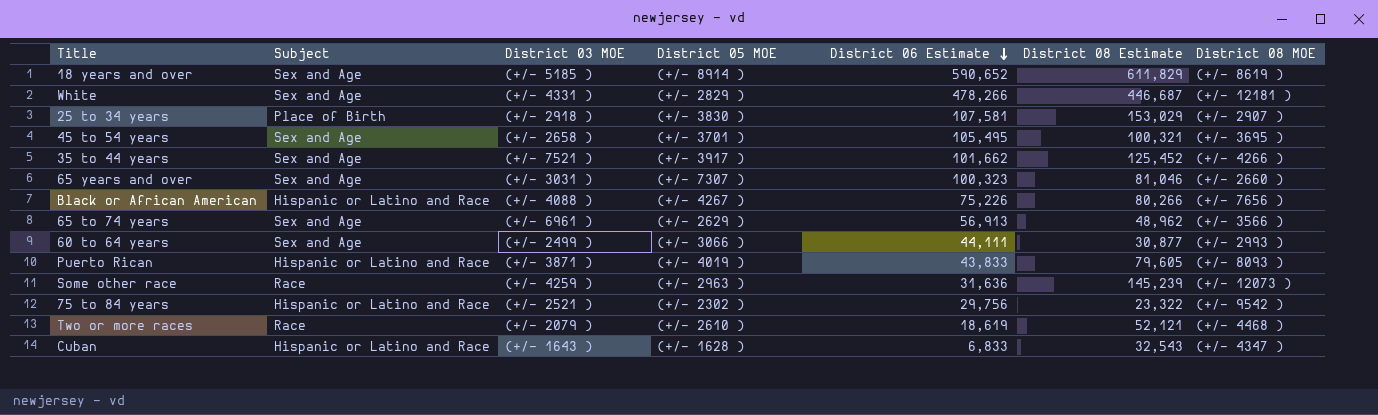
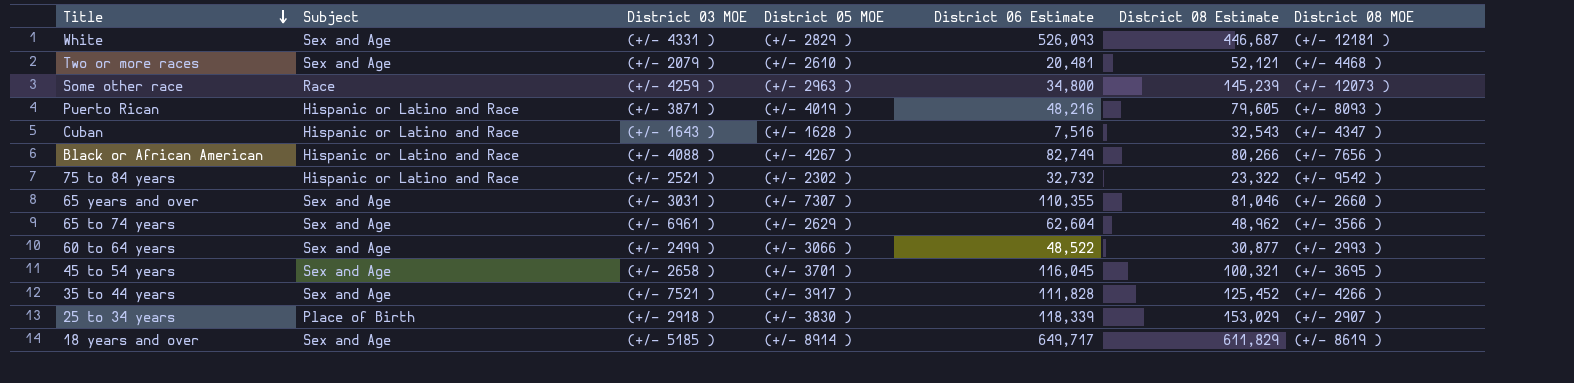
row order: District 06 Estimate descending -> Title descending
White | District 06 Estimate: 478,266 -> 526,093
Two or more races | Subject: Race -> Sex and Age
Two or more races | District 06 Estimate: 18,619 -> 20,481
Some other race | District 06 Estimate: 31,636 -> 34,800
Puerto Rican | District 06 Estimate: 43,833 -> 48,216
Cuban | District 06 Estimate: 6,833 -> 7,516
Black or African American | District 06 Estimate: 75,226 -> 82,749
75 to 84 years | District 06 Estimate: 29,756 -> 32,732
65 years and over | District 06 Estimate: 100,323 -> 110,355
65 to 74 years | District 06 Estimate: 56,913 -> 62,604
60 to 64 years | District 06 Estimate: 44,111 -> 48,522
45 to 54 years | District 06 Estimate: 105,495 -> 116,045
35 to 44 years | District 06 Estimate: 101,662 -> 111,828
25 to 34 years | District 06 Estimate: 107,581 -> 118,339
18 years and over | District 06 Estimate: 590,652 -> 649,717

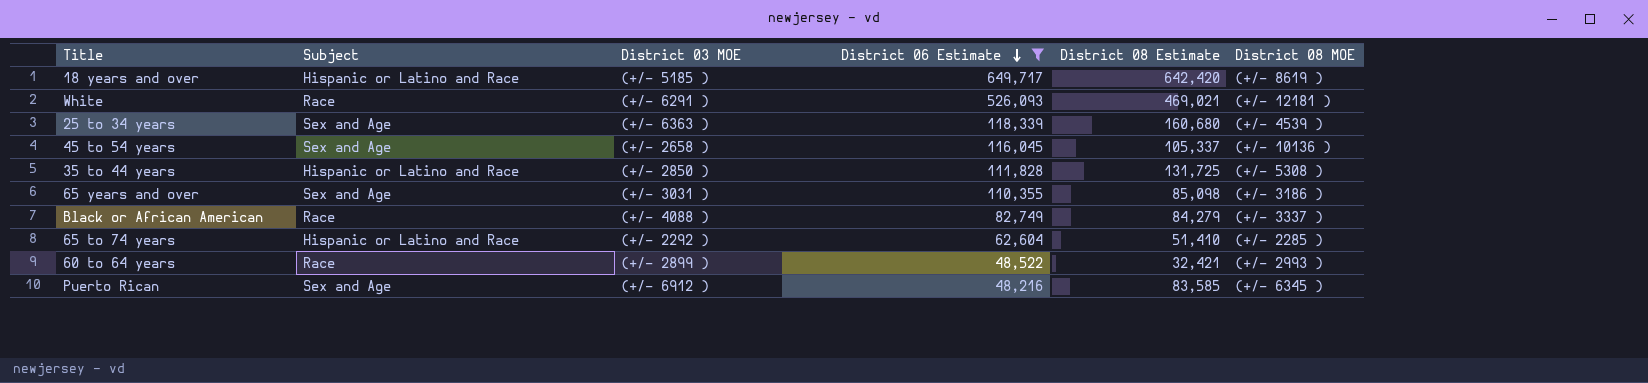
filter: none -> District 06 Estimate >= 48,216
row order: Title descending -> District 06 Estimate descending
column District 05 MOE | position: 4 -> none
18 years and over | Subject: Sex and Age -> Hispanic or Latino and Race
18 years and over | District 08 Estimate: 611,829 -> 642,420
White | Subject: Sex and Age -> Race
White | District 03 MOE: (+/- 4331 ) -> (+/- 6291 )
White | District 08 Estimate: 446,687 -> 469,021
25 to 34 years | Subject: Place of Birth -> Sex and Age
25 to 34 years | District 03 MOE: (+/- 2918 ) -> (+/- 6363 )
25 to 34 years | District 08 Estimate: 153,029 -> 160,680
25 to 34 years | District 08 MOE: (+/- 2907 ) -> (+/- 4539 )
45 to 54 years | District 08 Estimate: 100,321 -> 105,337
45 to 54 years | District 08 MOE: (+/- 3695 ) -> (+/- 10136 )
35 to 44 years | Subject: Sex and Age -> Hispanic or Latino and Race
35 to 44 years | District 03 MOE: (+/- 7521 ) -> (+/- 2850 )
35 to 44 years | District 08 Estimate: 125,452 -> 131,725
35 to 44 years | District 08 MOE: (+/- 4266 ) -> (+/- 5308 )
65 years and over | District 08 Estimate: 81,046 -> 85,098
65 years and over | District 08 MOE: (+/- 2660 ) -> (+/- 3186 )
Black or African American | Subject: Hispanic or Latino and Race -> Race
Black or African American | District 08 Estimate: 80,266 -> 84,279
Black or African American | District 08 MOE: (+/- 7656 ) -> (+/- 3337 )
65 to 74 years | Subject: Sex and Age -> Hispanic or Latino and Race
65 to 74 years | District 03 MOE: (+/- 6961 ) -> (+/- 2292 )
65 to 74 years | District 08 Estimate: 48,962 -> 51,410
65 to 74 years | District 08 MOE: (+/- 3566 ) -> (+/- 2285 )
60 to 64 years | Subject: Sex and Age -> Race
60 to 64 years | District 03 MOE: (+/- 2499 ) -> (+/- 2899 )
60 to 64 years | District 08 Estimate: 30,877 -> 32,421
Puerto Rican | Subject: Hispanic or Latino and Race -> Sex and Age
Puerto Rican | District 03 MOE: (+/- 3871 ) -> (+/- 6912 )
Puerto Rican | District 08 Estimate: 79,605 -> 83,585
Puerto Rican | District 08 MOE: (+/- 8093 ) -> (+/- 6345 )

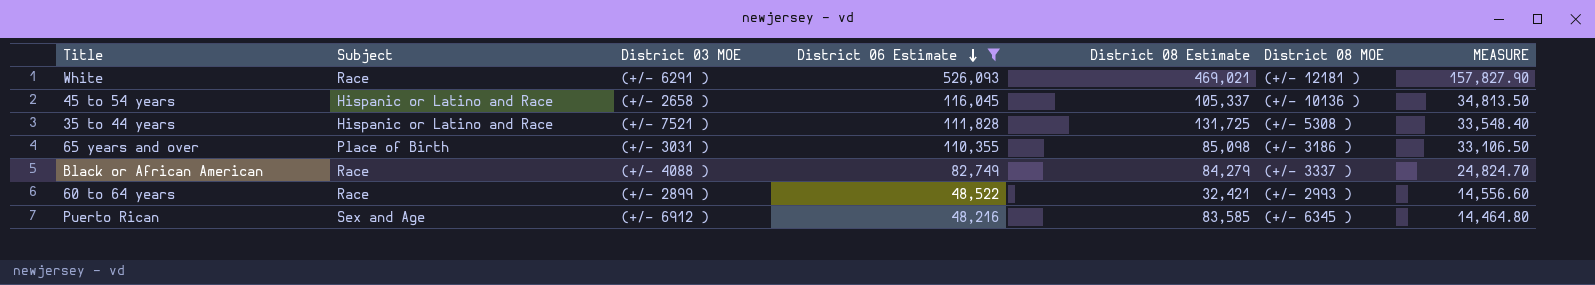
column MEASURE | formula: none -> [District 06 Estimate] * 0.3
row 18 years and over: Hispanic or Latino and Race | (+/- 5185 ) | 649,717 | 642,420 | (+/- 8619 ) -> none
row 25 to 34 years: Sex and Age | (+/- 6363 ) | 118,339 | 160,680 | (+/- 4539 ) -> none
row 65 to 74 years: Hispanic or Latino and Race | (+/- 2292 ) | 62,604 | 51,410 | (+/- 2285 ) -> none
45 to 54 years | Subject: Sex and Age -> Hispanic or Latino and Race
35 to 44 years | District 03 MOE: (+/- 2850 ) -> (+/- 7521 )
65 years and over | Subject: Sex and Age -> Place of Birth

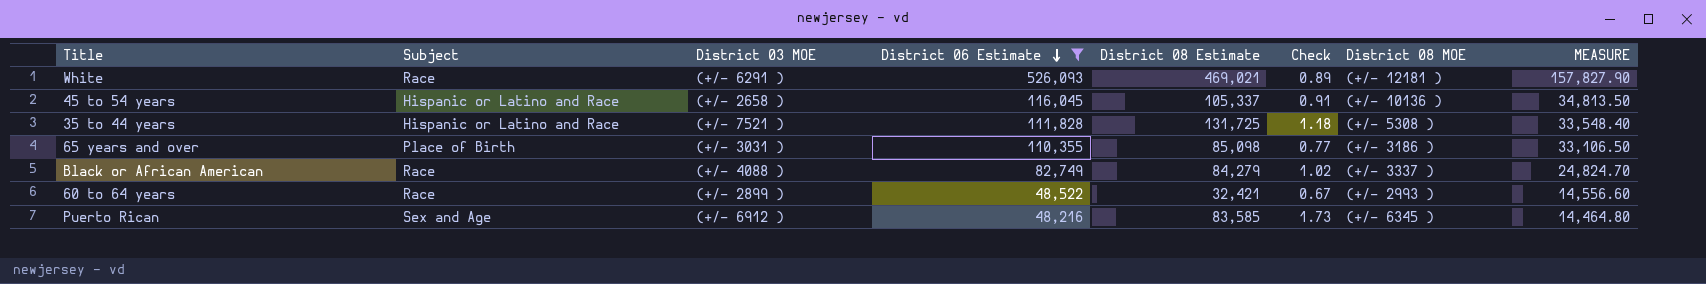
column Check | formula: none -> [District 08 Estimate] / [District 06 Estimate]

